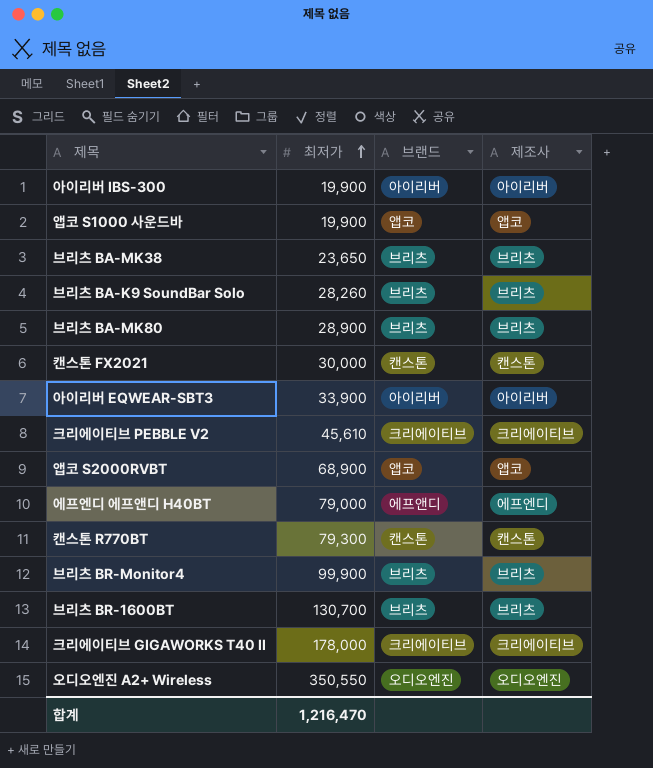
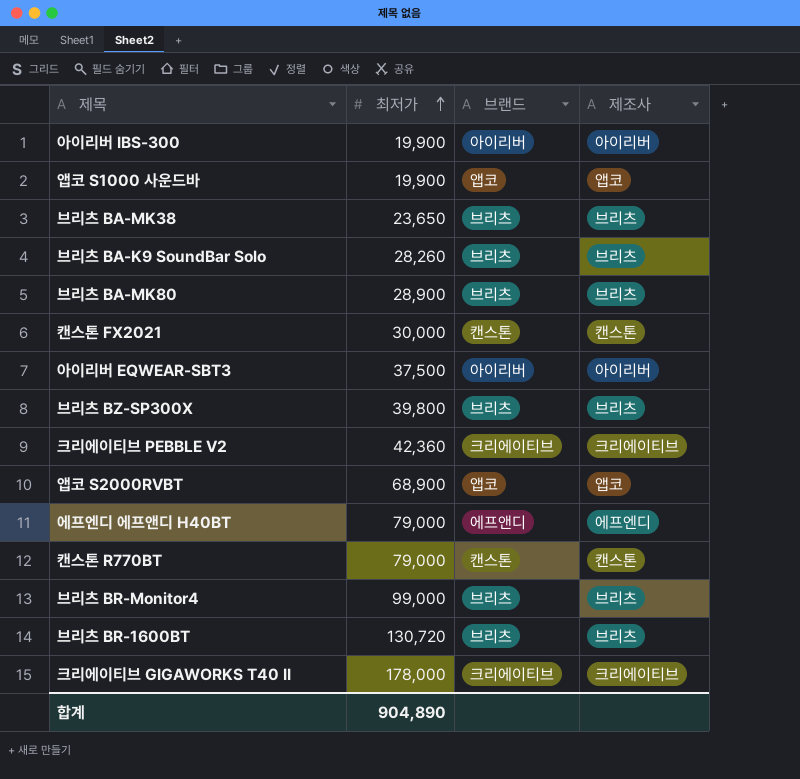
row 오디오엔진 A2+ Wireless: 350,550 | 오디오엔진 | 오디오엔진 -> none
아이리버 EQWEAR-SBT3 | 최저가: 33,900 -> 37,500
row 브리츠 BZ-SP300X: none -> 39,800 | 브리츠 | 브리츠
크리에이티브 PEBBLE V2 | 최저가: 45,610 -> 42,360
캔스톤 R770BT | 최저가: 79,300 -> 79,000
브리츠 BR-Monitor4 | 최저가: 99,900 -> 99,000
브리츠 BR-1600BT | 최저가: 130,700 -> 130,720
합계 | 최저가: 1,216,470 -> 904,890

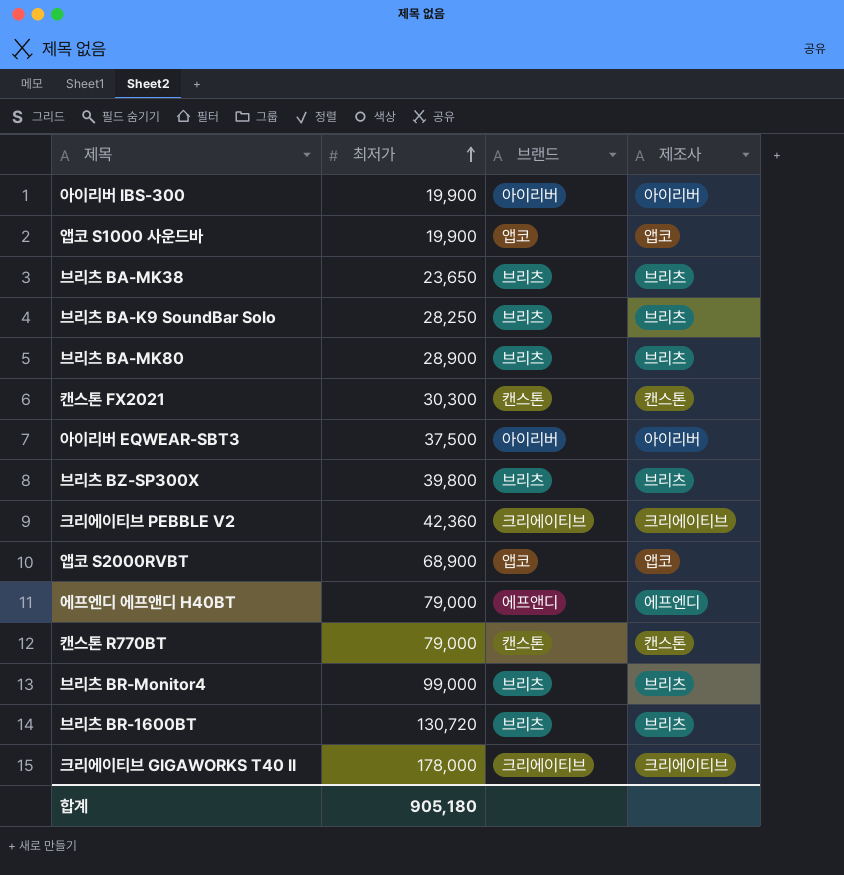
브리츠 BA-K9 SoundBar Solo | 최저가: 28,260 -> 28,250
캔스톤 FX2021 | 최저가: 30,000 -> 30,300
합계 | 최저가: 904,890 -> 905,180

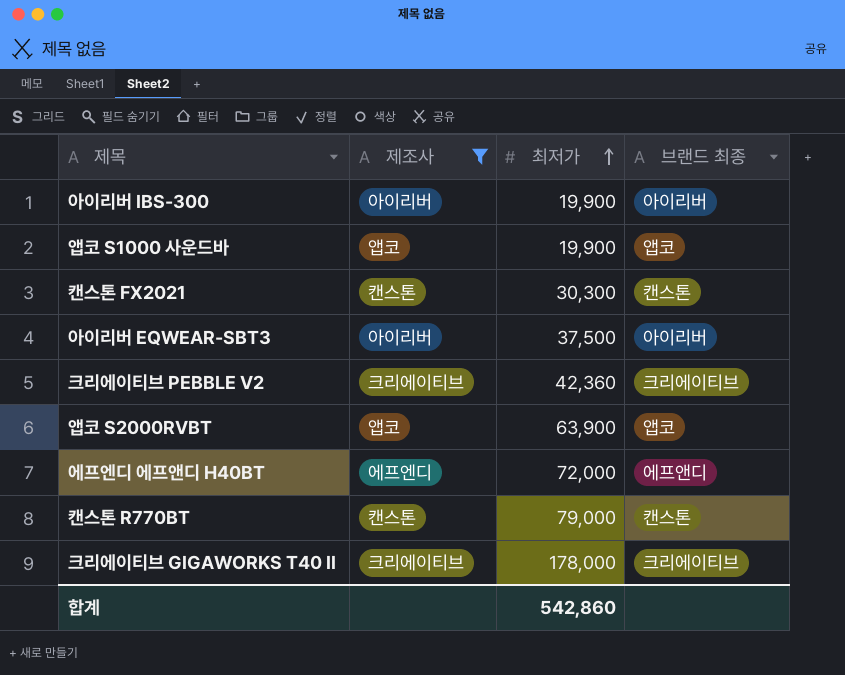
filter: none -> 제조사 != 브리츠
column 제조사 | position: 4 -> 2
column name: 브랜드 -> 브랜드 최종
앱코 S2000RVBT | 최저가: 68,900 -> 63,900
에프엔디 에프앤디 H40BT | 최저가: 79,000 -> 72,000
합계 | 최저가: 905,180 -> 542,860

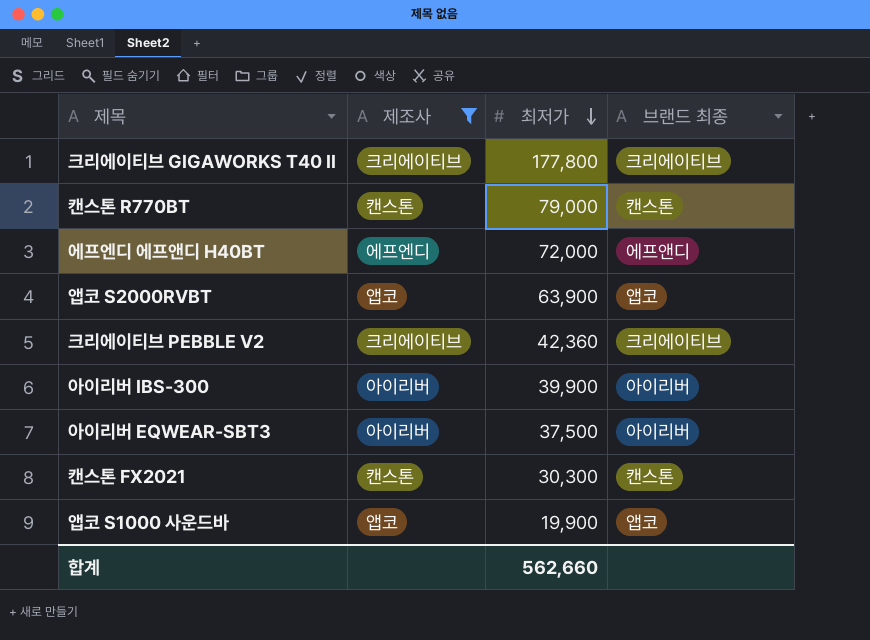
row order: 최저가 ascending -> 최저가 descending
크리에이티브 GIGAWORKS T40 II | 최저가: 178,000 -> 177,800
아이리버 IBS-300 | 최저가: 19,900 -> 39,900
합계 | 최저가: 542,860 -> 562,660

